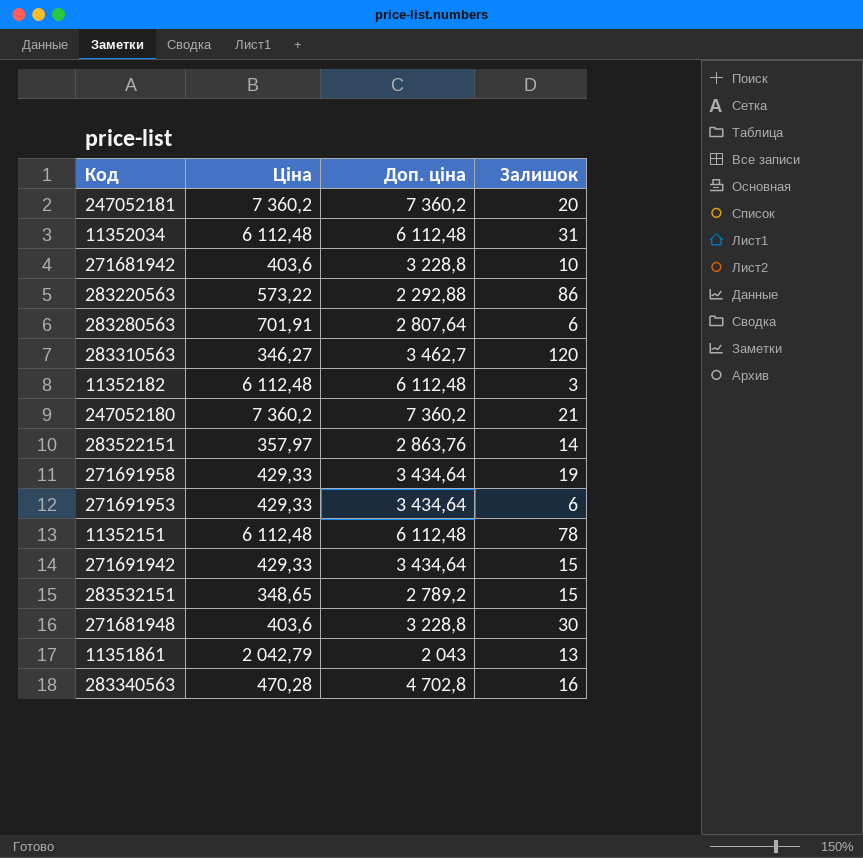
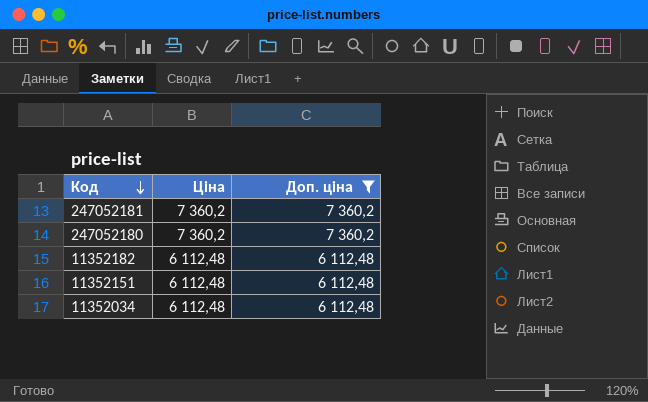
filter: none -> Доп. ціна >= 6 112,48
row order: none -> Код descending
column Залишок | position: 4 -> none

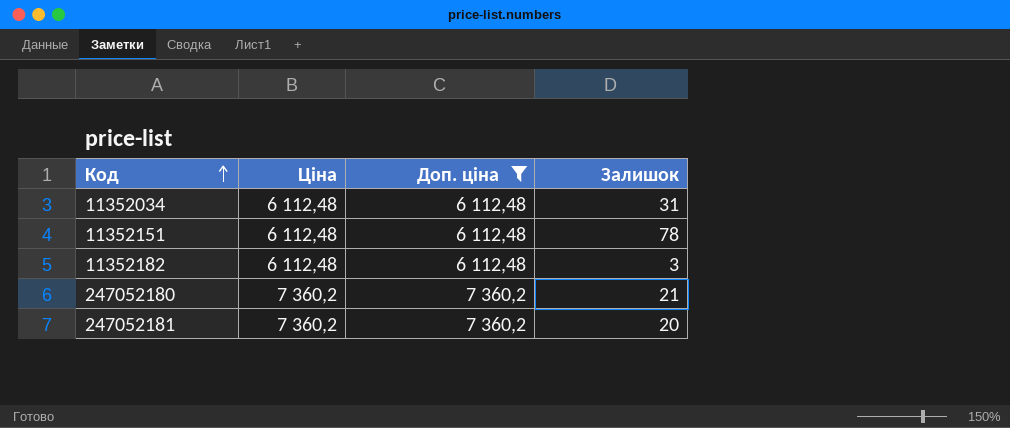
row order: Код descending -> Код ascending
column Залишок | position: none -> 4

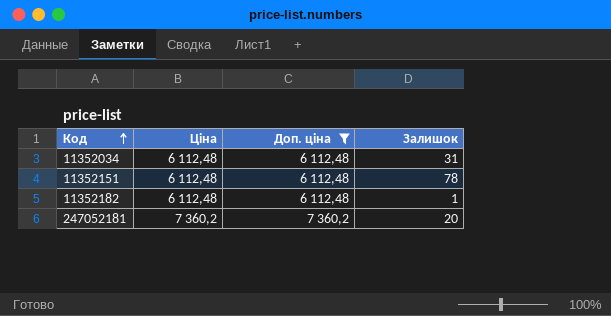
row 247052180: 7 360,2 | 7 360,2 | 21 -> none
11352182 | Залишок: 3 -> 1

